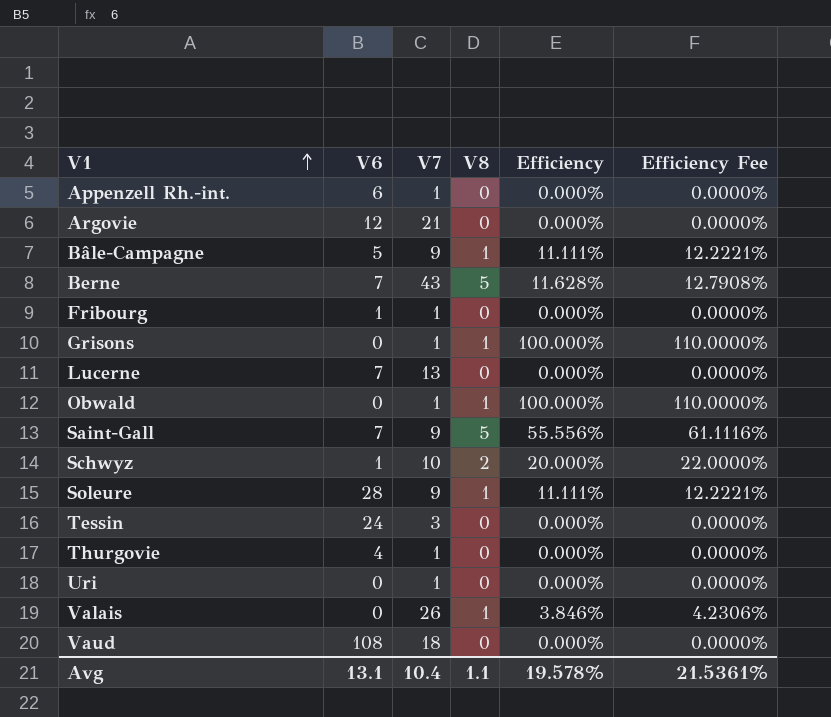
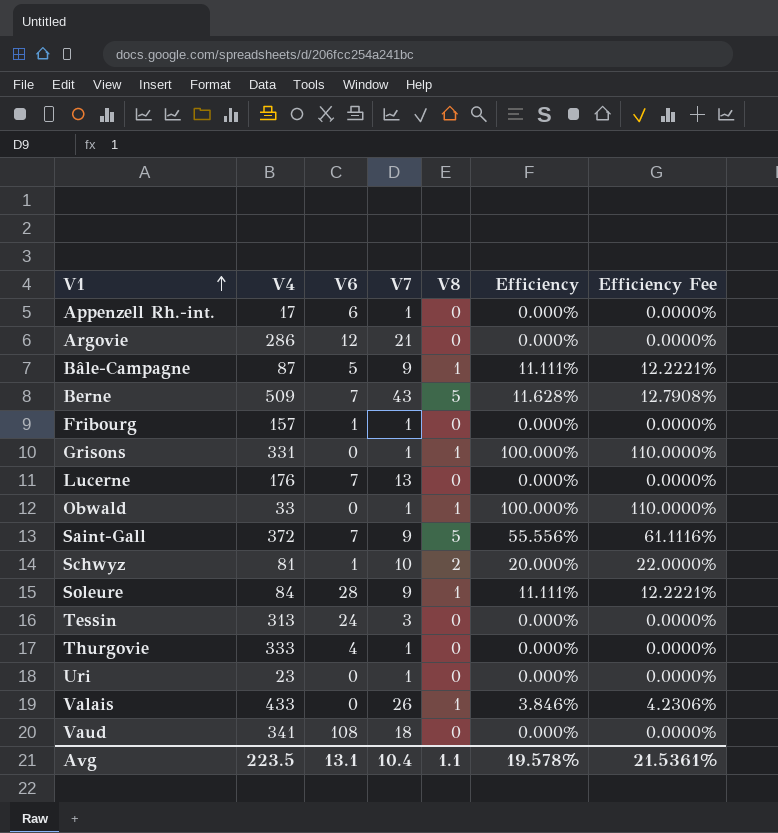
column V4 | position: none -> 2

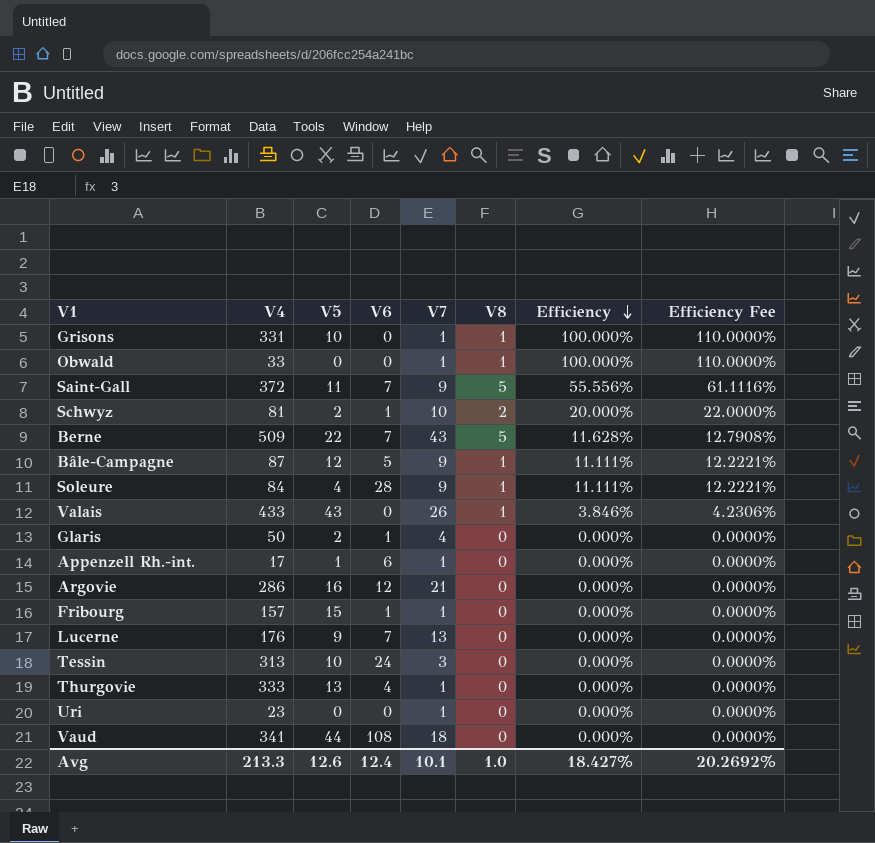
row order: V1 ascending -> Efficiency descending
column V5 | position: none -> 3
row Glaris: none -> 50 | 2 | 1 | 4 | 0 | 0.000% | 0.0000%
Avg | V4: 223.5 -> 213.3
Avg | V6: 13.1 -> 12.4
Avg | V7: 10.4 -> 10.1
Avg | V8: 1.1 -> 1.0
Avg | Efficiency: 19.578% -> 18.427%
Avg | Efficiency Fee: 21.5361% -> 20.2692%

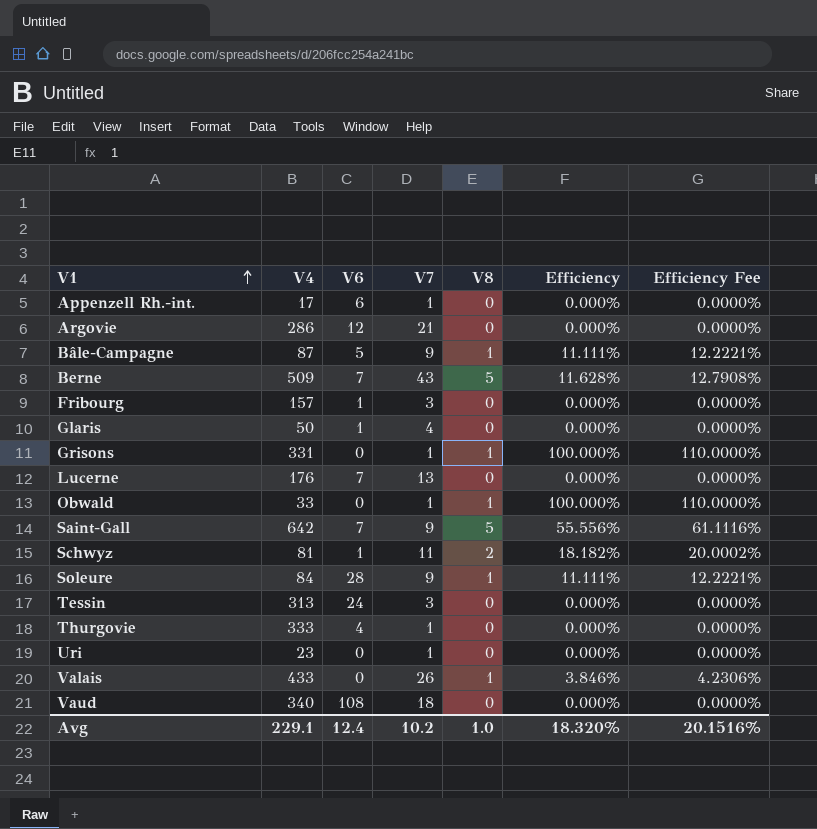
row order: Efficiency descending -> V1 ascending
column V5 | position: 3 -> none
Fribourg | V7: 1 -> 3
Saint-Gall | V4: 372 -> 642
Schwyz | V7: 10 -> 11
Schwyz | Efficiency: 20.000% -> 18.182%
Schwyz | Efficiency Fee: 22.0000% -> 20.0002%
Vaud | V4: 341 -> 340
Avg | V4: 213.3 -> 229.1
Avg | V7: 10.1 -> 10.2
Avg | Efficiency: 18.427% -> 18.320%
Avg | Efficiency Fee: 20.2692% -> 20.1516%

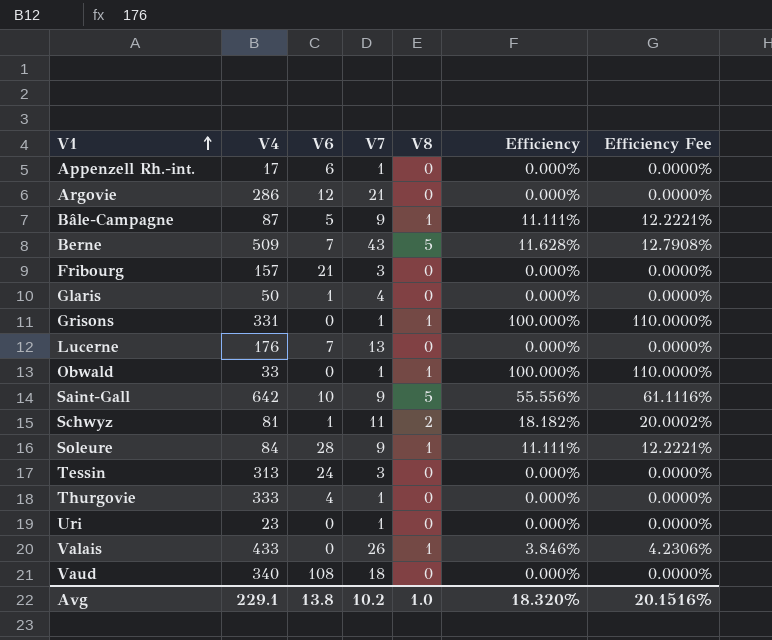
Fribourg | V6: 1 -> 21
Saint-Gall | V6: 7 -> 10
Avg | V6: 12.4 -> 13.8

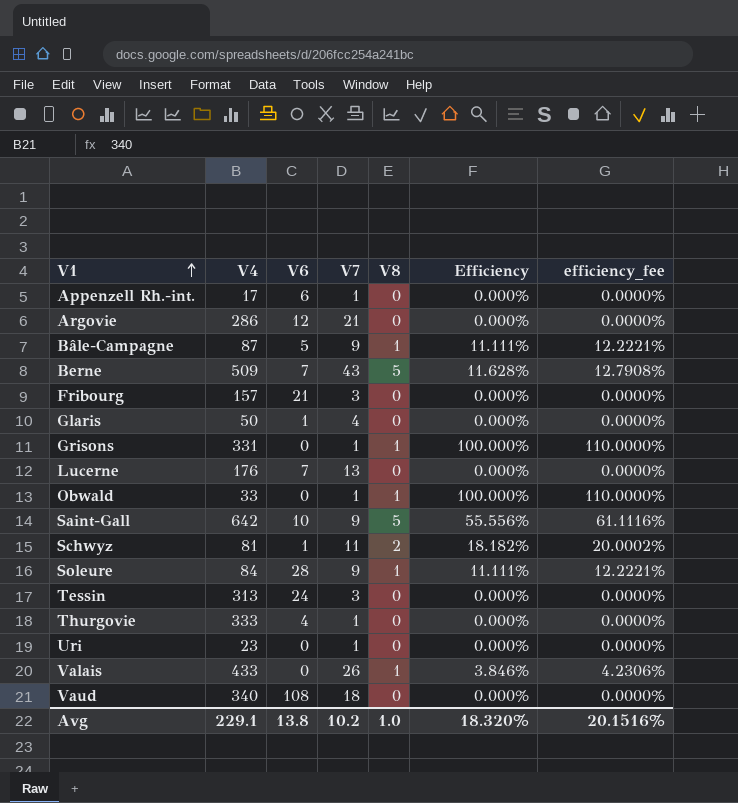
column name: Efficiency Fee -> efficiency_fee

